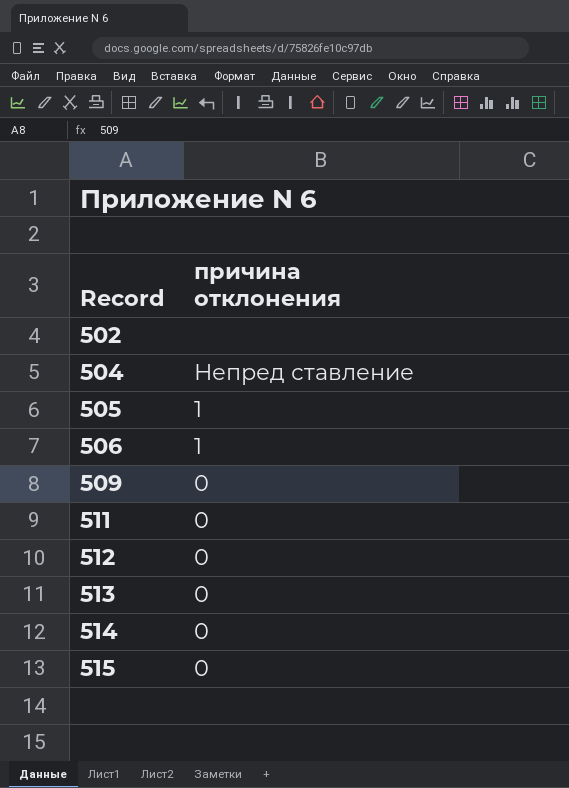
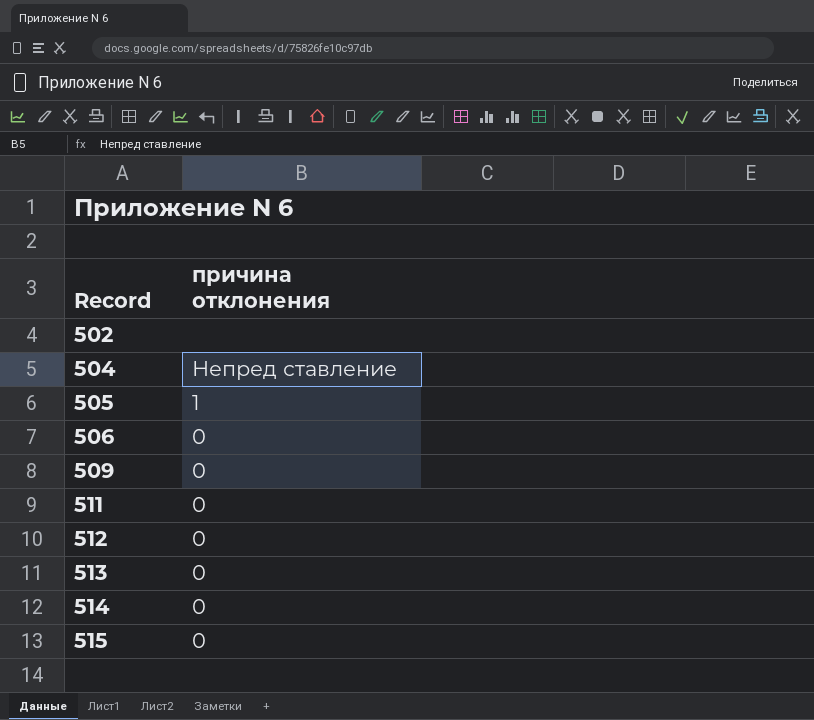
506 | причина отклонения: 1 -> 0

